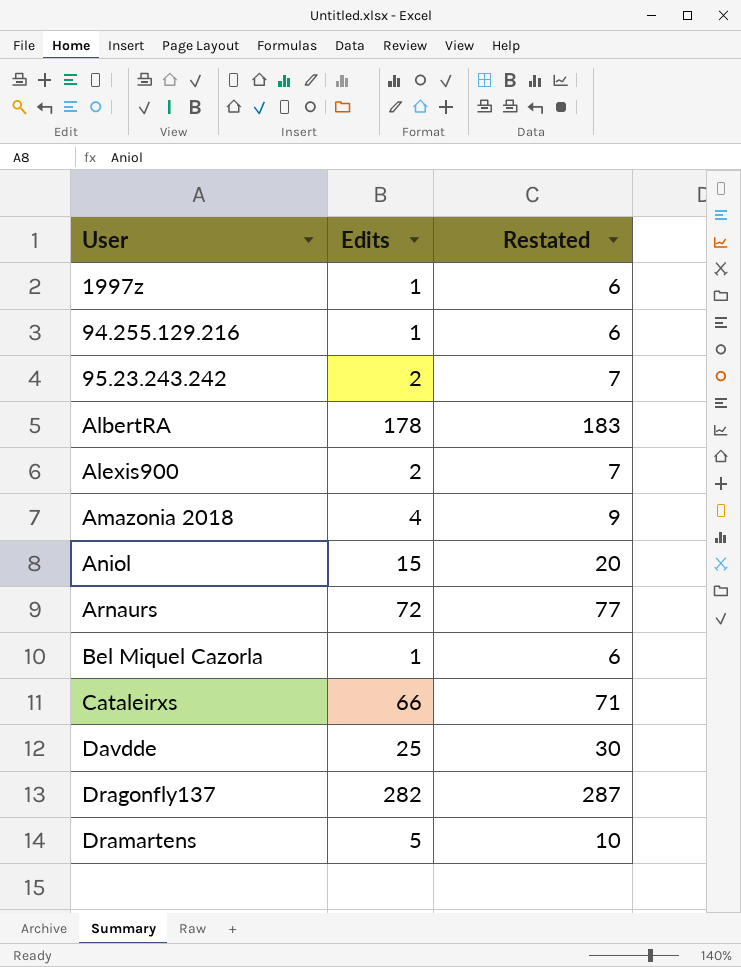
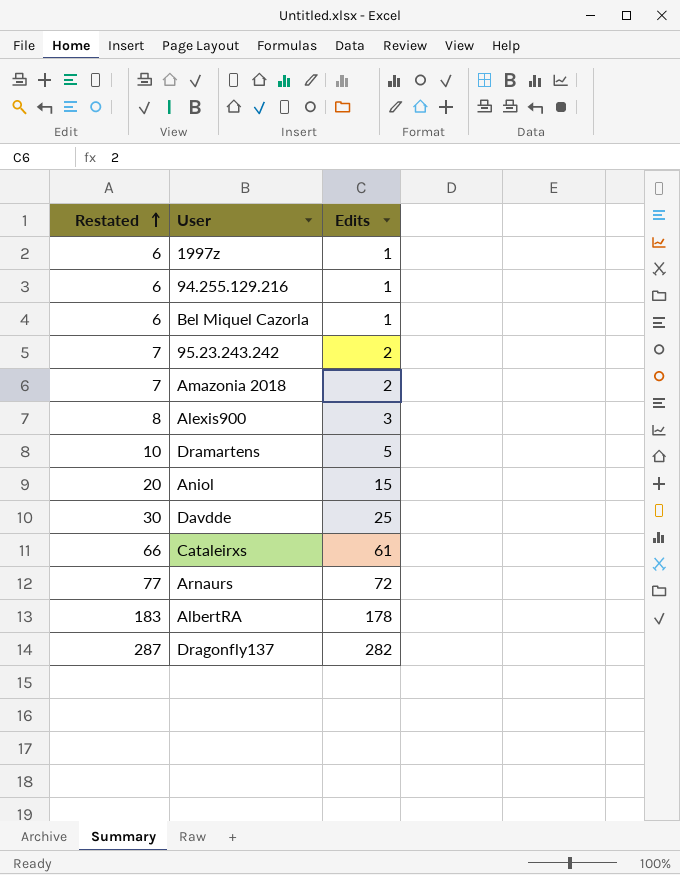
row order: none -> Restated ascending
column Restated | position: 3 -> 1
Amazonia 2018 | Restated: 9 -> 7
Amazonia 2018 | Edits: 4 -> 2
Alexis900 | Restated: 7 -> 8
Alexis900 | Edits: 2 -> 3
Cataleirxs | Restated: 71 -> 66
Cataleirxs | Edits: 66 -> 61

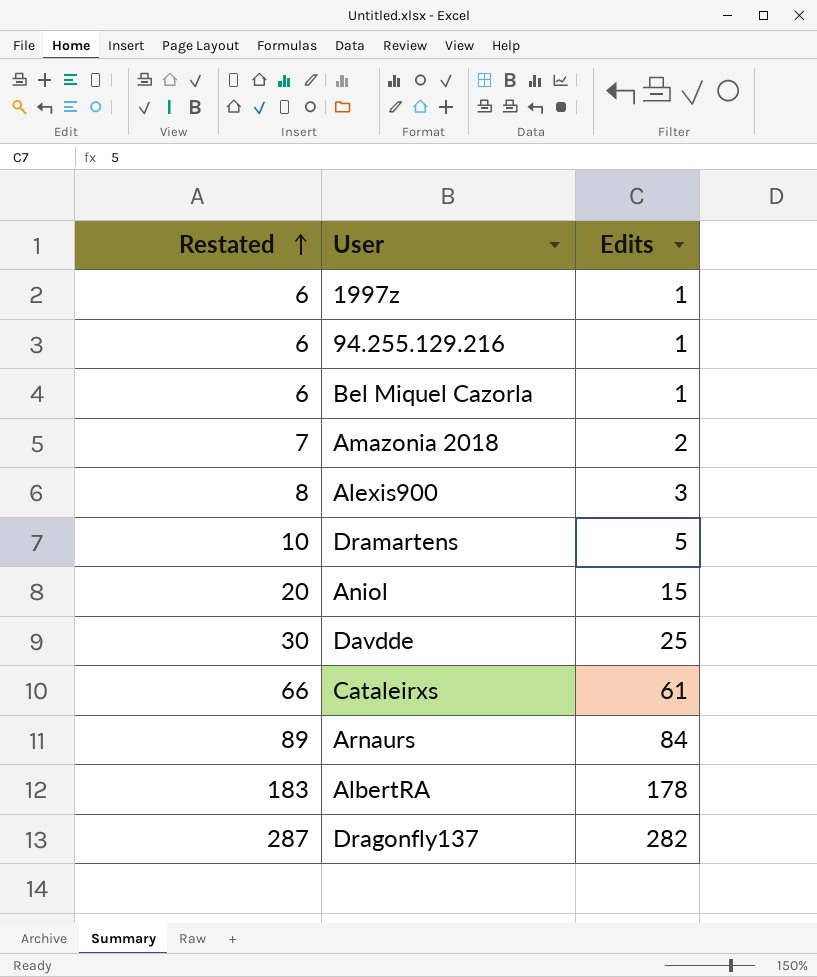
row 95.23.243.242: 7 | 2 -> none
Arnaurs | Restated: 77 -> 89
Arnaurs | Edits: 72 -> 84

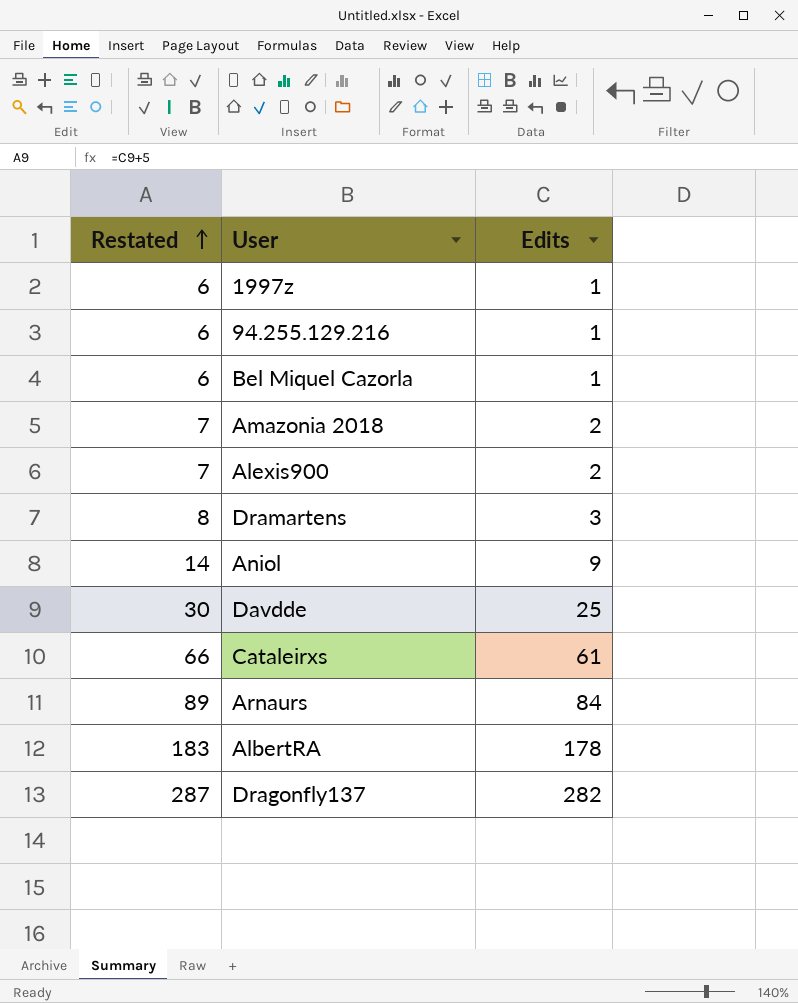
Alexis900 | Restated: 8 -> 7
Alexis900 | Edits: 3 -> 2
Dramartens | Restated: 10 -> 8
Dramartens | Edits: 5 -> 3
Aniol | Restated: 20 -> 14
Aniol | Edits: 15 -> 9

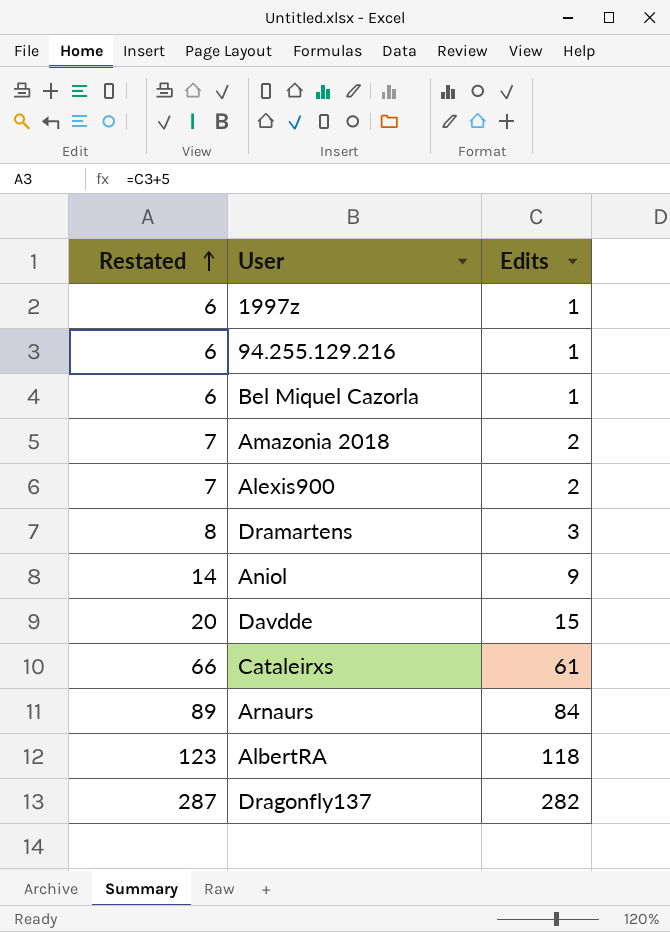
Davdde | Restated: 30 -> 20
Davdde | Edits: 25 -> 15
AlbertRA | Restated: 183 -> 123
AlbertRA | Edits: 178 -> 118

